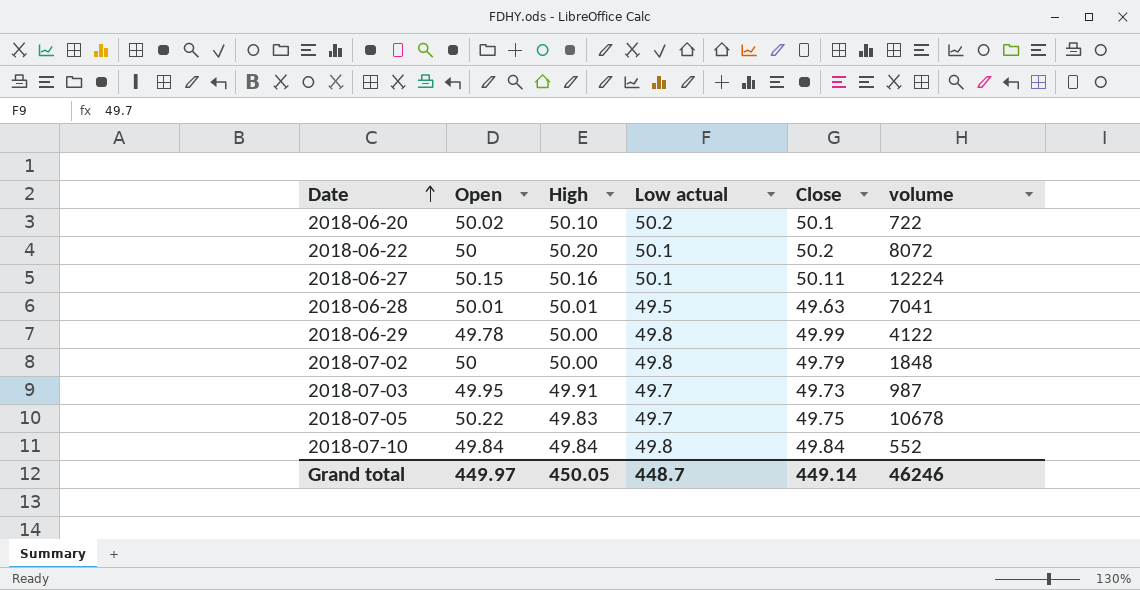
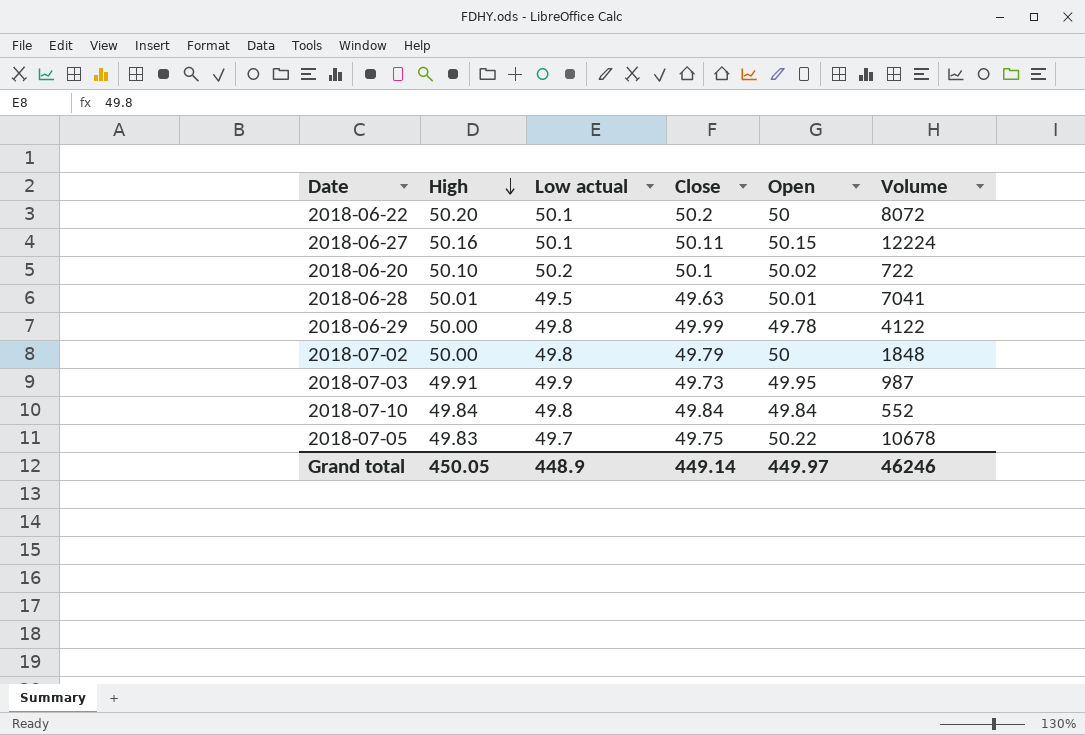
row order: Date ascending -> High descending
column Open | position: 2 -> 5
column name: volume -> Volume
2018-07-03 | Low actual: 49.7 -> 49.9
Grand total | Low actual: 448.7 -> 448.9

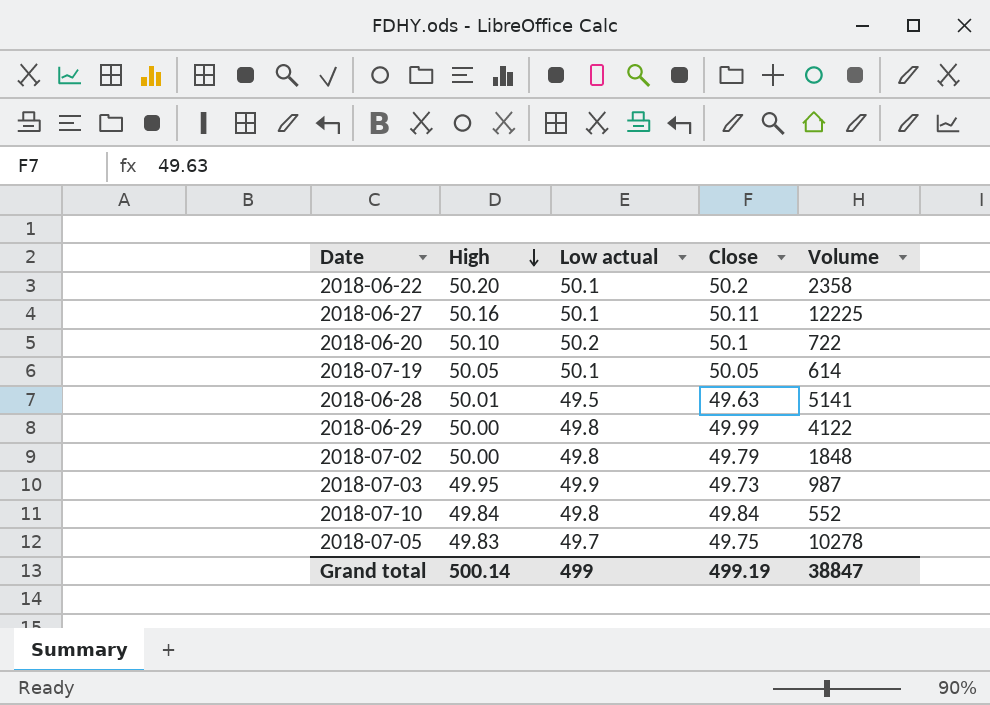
column Open | position: 5 -> none
2018-06-22 | Volume: 8072 -> 2358
2018-06-27 | Volume: 12224 -> 12225
row 2018-07-19: none -> 50.05 | 50.1 | 50.05 | 614
2018-06-28 | Volume: 7041 -> 5141
2018-07-03 | High: 49.91 -> 49.95
2018-07-05 | Volume: 10678 -> 10278
Grand total | High: 450.05 -> 500.14
Grand total | Low actual: 448.9 -> 499
Grand total | Close: 449.14 -> 499.19
Grand total | Volume: 46246 -> 38847

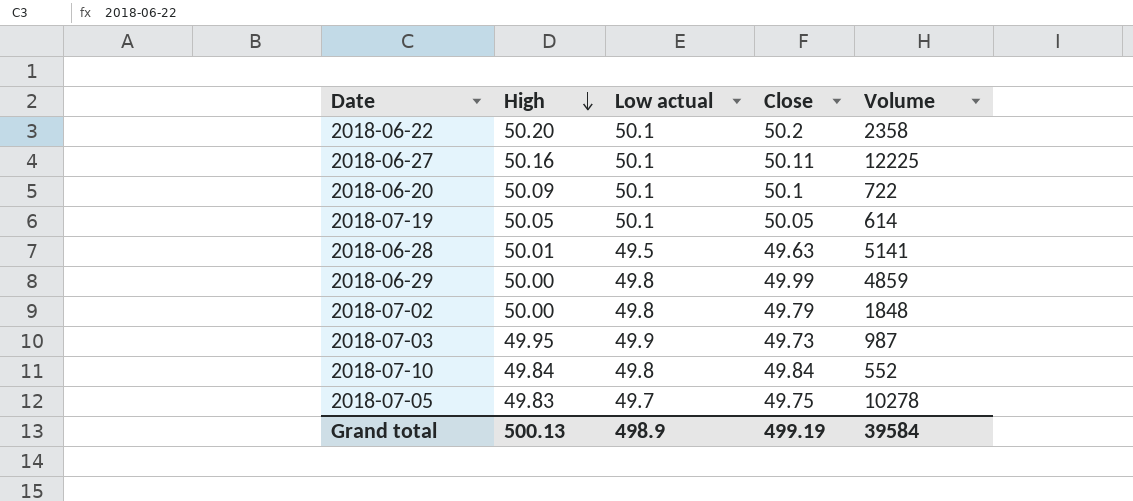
2018-06-20 | High: 50.10 -> 50.09
2018-06-20 | Low actual: 50.2 -> 50.1
2018-06-29 | Volume: 4122 -> 4859
Grand total | High: 500.14 -> 500.13
Grand total | Low actual: 499 -> 498.9
Grand total | Volume: 38847 -> 39584

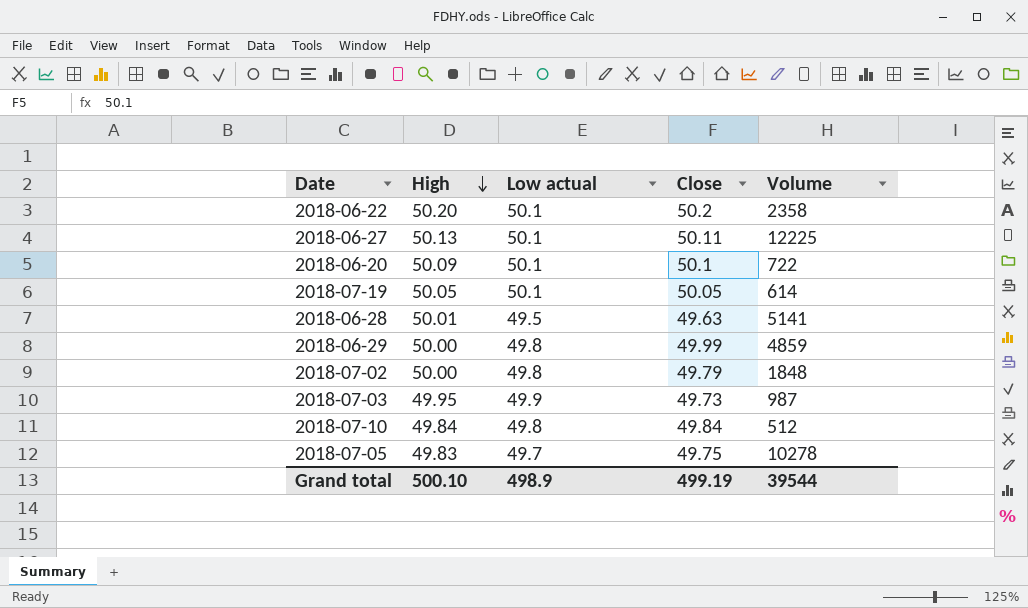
2018-06-27 | High: 50.16 -> 50.13
2018-07-10 | Volume: 552 -> 512
Grand total | High: 500.13 -> 500.10
Grand total | Volume: 39584 -> 39544

